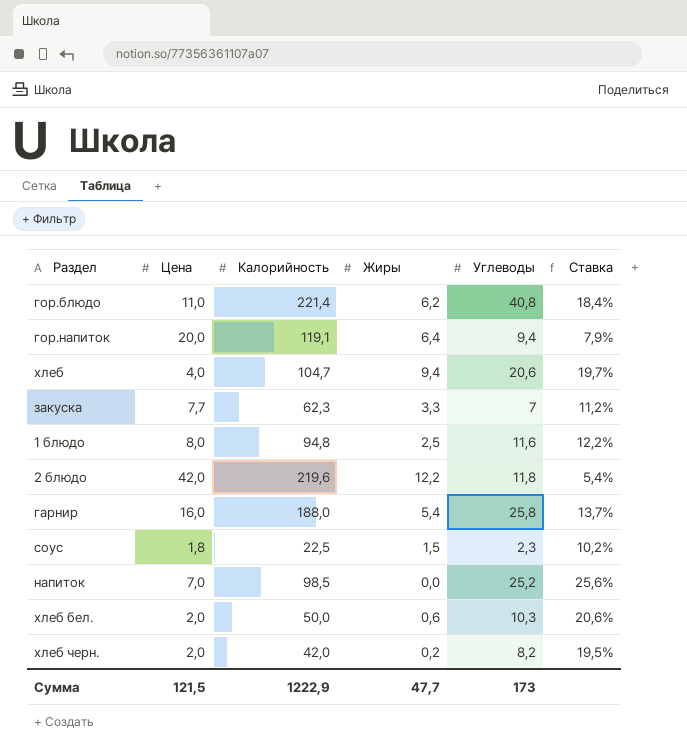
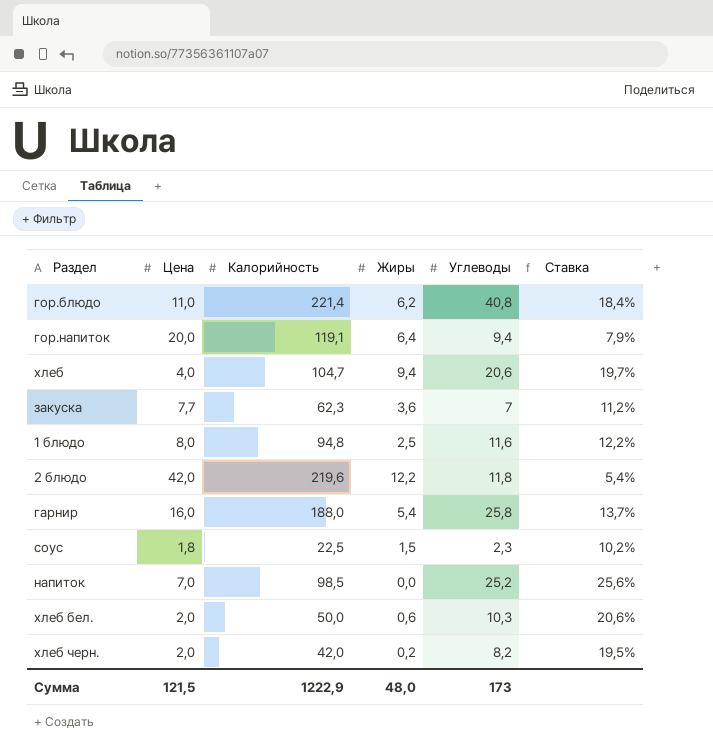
закуска | Жиры: 3,3 -> 3,6
Сумма | Жиры: 47,7 -> 48,0

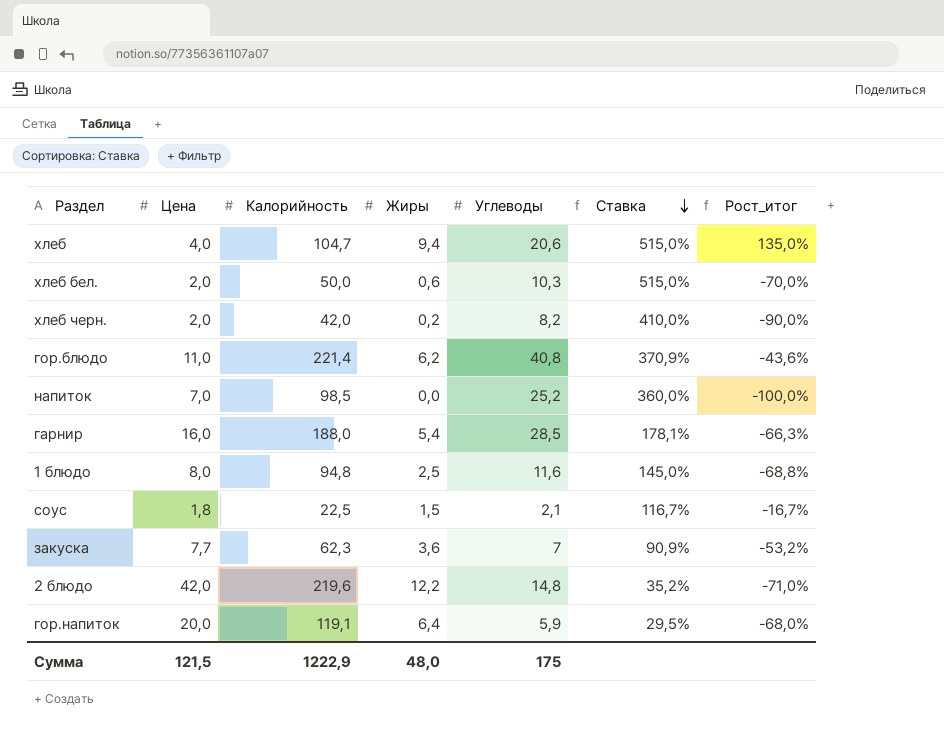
row order: none -> Ставка descending
column Ставка | formula: [Углеводы] / [Калорийность] -> [Углеводы] / [Цена]
column Рост_итог | formula: none -> ([Жиры] - [Цена]) / [Цена]
гарнир | Углеводы: 25,8 -> 28,5
соус | Углеводы: 2,3 -> 2,1
2 блюдо | Углеводы: 11,8 -> 14,8
гор.напиток | Углеводы: 9,4 -> 5,9
Сумма | Углеводы: 173 -> 175

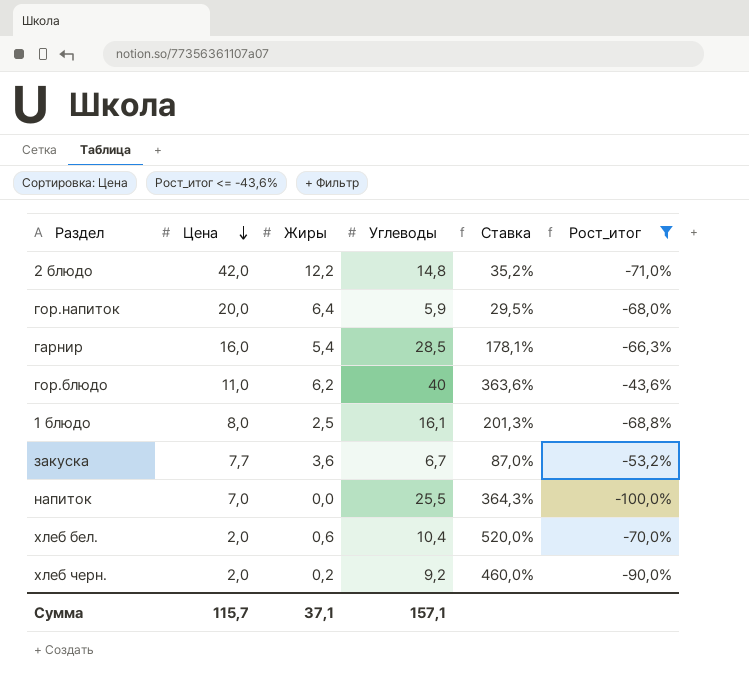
filter: none -> Рост_итог <= -43,6%
row order: Ставка descending -> Цена descending
column Калорийность | position: 3 -> none
гор.блюдо | Углеводы: 40,8 -> 40
гор.блюдо | Ставка: 370,9% -> 363,6%
1 блюдо | Углеводы: 11,6 -> 16,1
1 блюдо | Ставка: 145,0% -> 201,3%
закуска | Углеводы: 7 -> 6,7
закуска | Ставка: 90,9% -> 87,0%
напиток | Углеводы: 25,2 -> 25,5
напиток | Ставка: 360,0% -> 364,3%
хлеб бел. | Углеводы: 10,3 -> 10,4
хлеб бел. | Ставка: 515,0% -> 520,0%
хлеб черн. | Углеводы: 8,2 -> 9,2
хлеб черн. | Ставка: 410,0% -> 460,0%
Сумма | Цена: 121,5 -> 115,7
Сумма | Жиры: 48,0 -> 37,1
Сумма | Углеводы: 175 -> 157,1

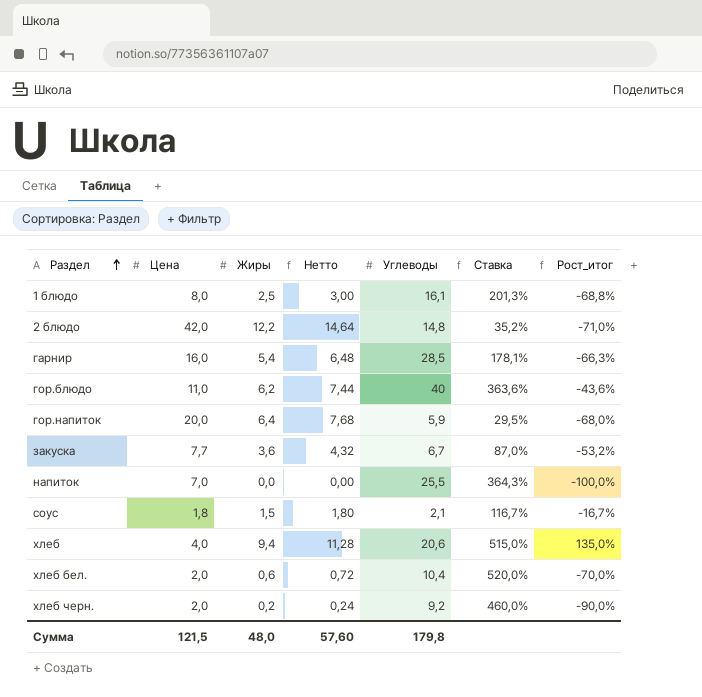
filter: Рост_итог <= -43,6% -> none
row order: Цена descending -> Раздел ascending
column Нетто | formula: none -> [Жиры] * 1,2
Сумма | Цена: 115,7 -> 121,5
Сумма | Жиры: 37,1 -> 48,0
Сумма | Углеводы: 157,1 -> 179,8

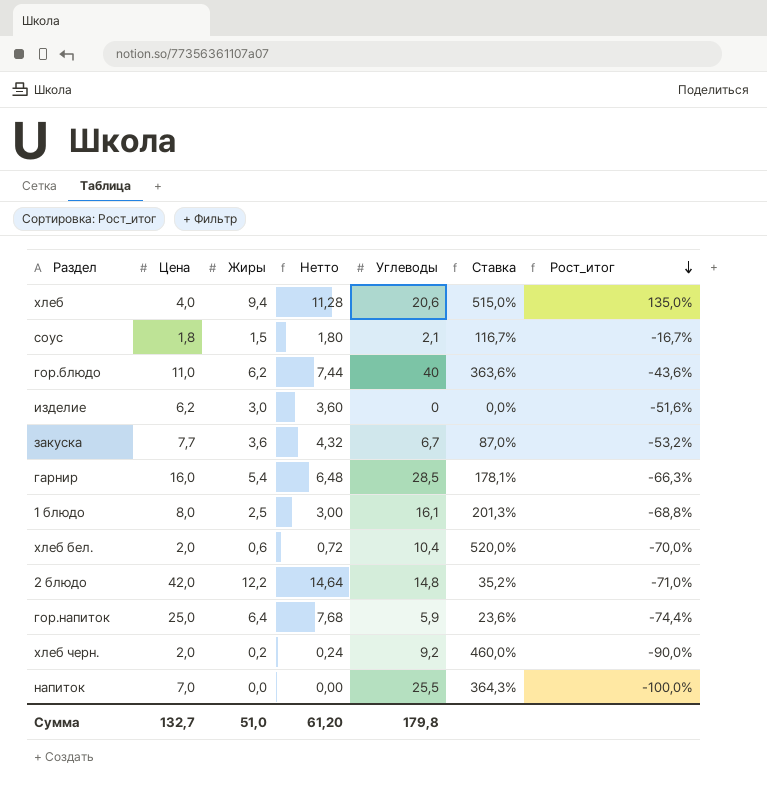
row order: Раздел ascending -> Рост_итог descending
row изделие: none -> 6,2 | 3,0 | 3,60 | 0 | 0,0% | -51,6%
гор.напиток | Цена: 20,0 -> 25,0
гор.напиток | Ставка: 29,5% -> 23,6%
гор.напиток | Рост_итог: -68,0% -> -74,4%
Сумма | Цена: 121,5 -> 132,7
Сумма | Жиры: 48,0 -> 51,0
Сумма | Нетто: 57,60 -> 61,20

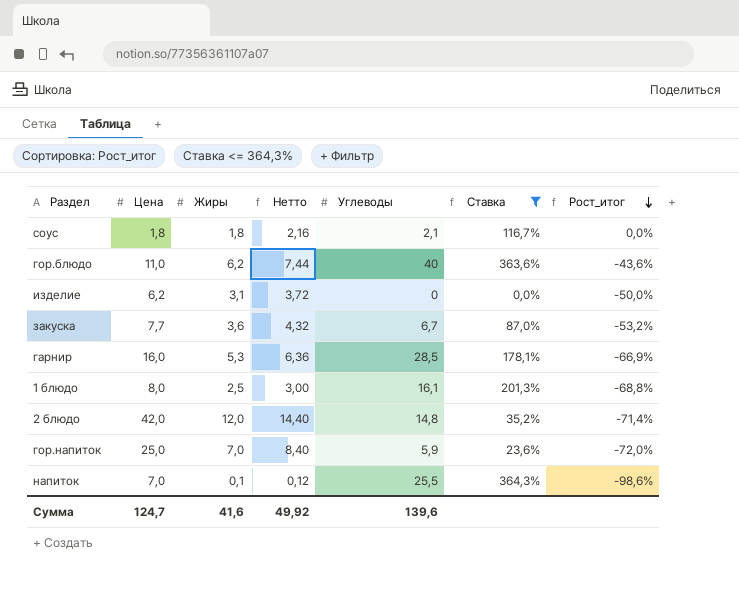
filter: none -> Ставка <= 364,3%
соус | Жиры: 1,5 -> 1,8
соус | Нетто: 1,80 -> 2,16
соус | Рост_итог: -16,7% -> 0,0%
изделие | Жиры: 3,0 -> 3,1
изделие | Нетто: 3,60 -> 3,72
изделие | Рост_итог: -51,6% -> -50,0%
гарнир | Жиры: 5,4 -> 5,3
гарнир | Нетто: 6,48 -> 6,36
гарнир | Рост_итог: -66,3% -> -66,9%
2 блюдо | Жиры: 12,2 -> 12,0
2 блюдо | Нетто: 14,64 -> 14,40
2 блюдо | Рост_итог: -71,0% -> -71,4%
гор.напиток | Жиры: 6,4 -> 7,0
гор.напиток | Нетто: 7,68 -> 8,40
гор.напиток | Рост_итог: -74,4% -> -72,0%
напиток | Жиры: 0,0 -> 0,1
напиток | Нетто: 0,00 -> 0,12
напиток | Рост_итог: -100,0% -> -98,6%
Сумма | Цена: 132,7 -> 124,7
Сумма | Жиры: 51,0 -> 41,6
Сумма | Нетто: 61,20 -> 49,92
Сумма | Углеводы: 179,8 -> 139,6

